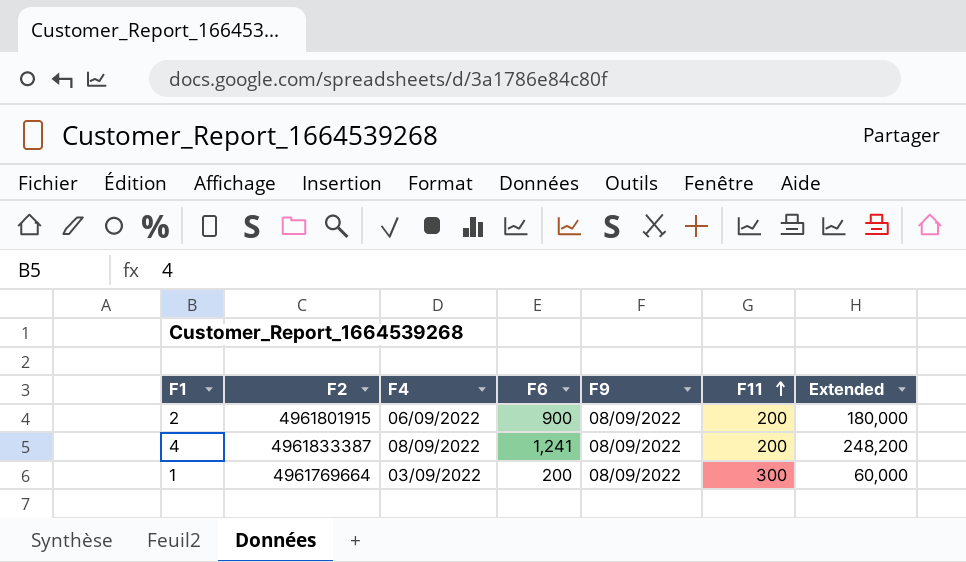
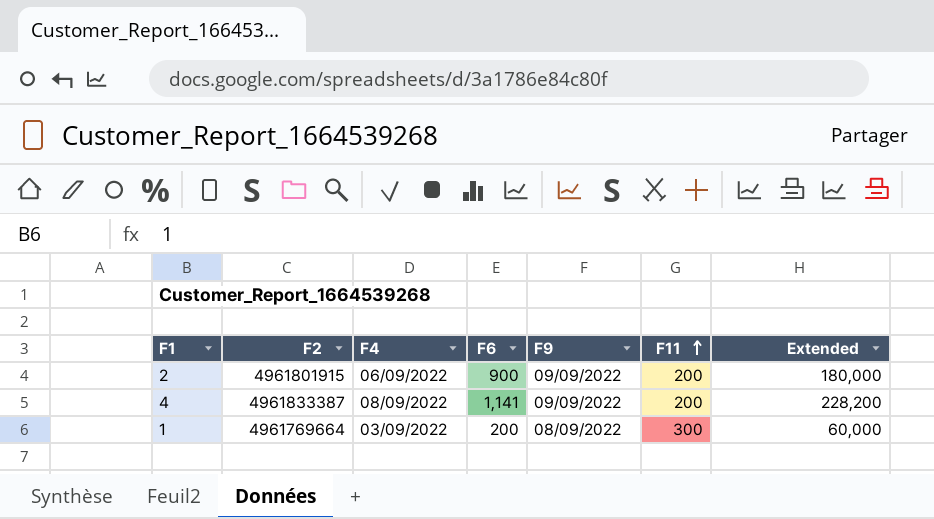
2 | F9: 08/09/2022 -> 09/09/2022
4 | F6: 1,241 -> 1,141
4 | F9: 08/09/2022 -> 09/09/2022
4 | Extended: 248,200 -> 228,200

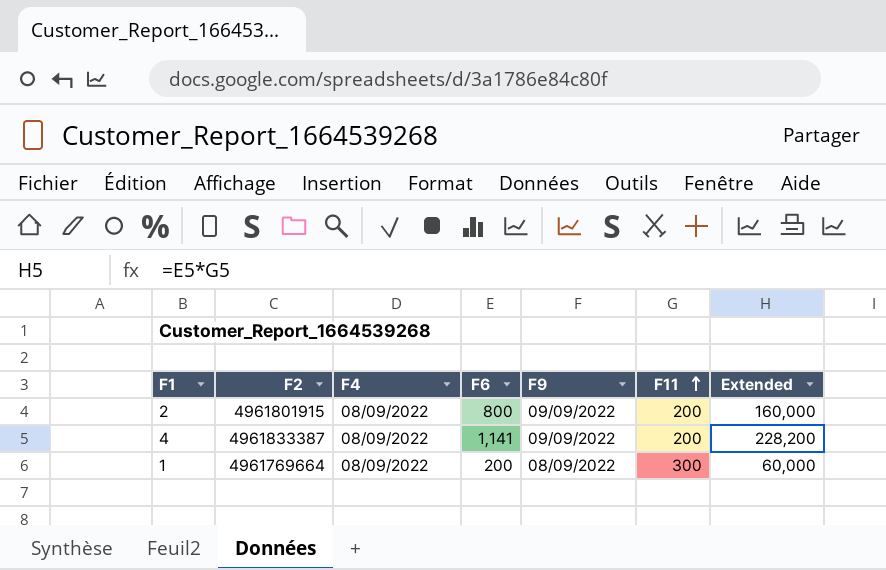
2 | F4: 06/09/2022 -> 08/09/2022
2 | F6: 900 -> 800
2 | Extended: 180,000 -> 160,000
1 | F4: 03/09/2022 -> 08/09/2022

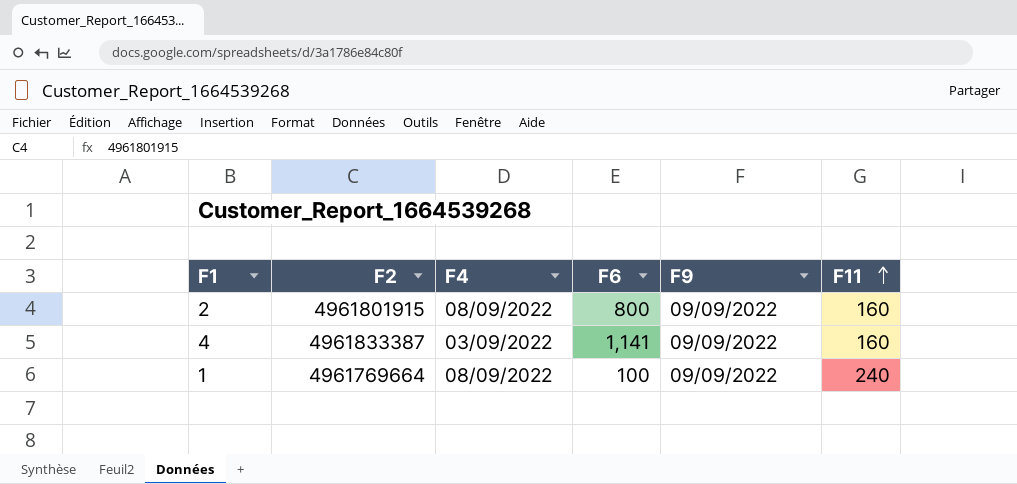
column Extended | formula: [F6] * [F11] -> none
2 | F11: 200 -> 160
4 | F4: 08/09/2022 -> 03/09/2022
4 | F11: 200 -> 160
1 | F6: 200 -> 100
1 | F9: 08/09/2022 -> 09/09/2022
1 | F11: 300 -> 240

